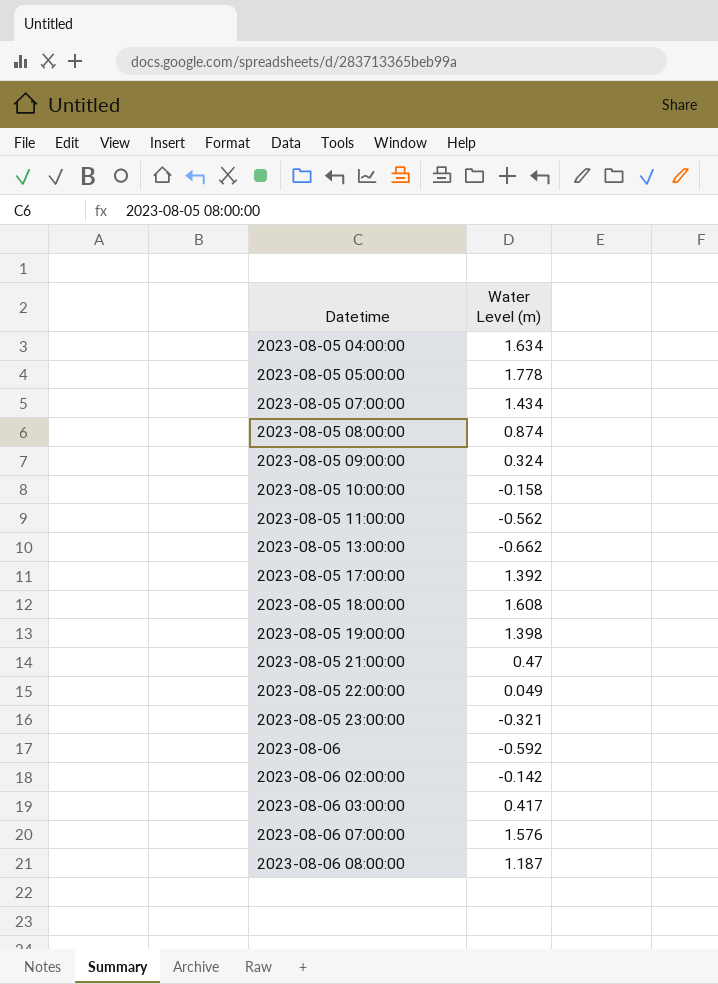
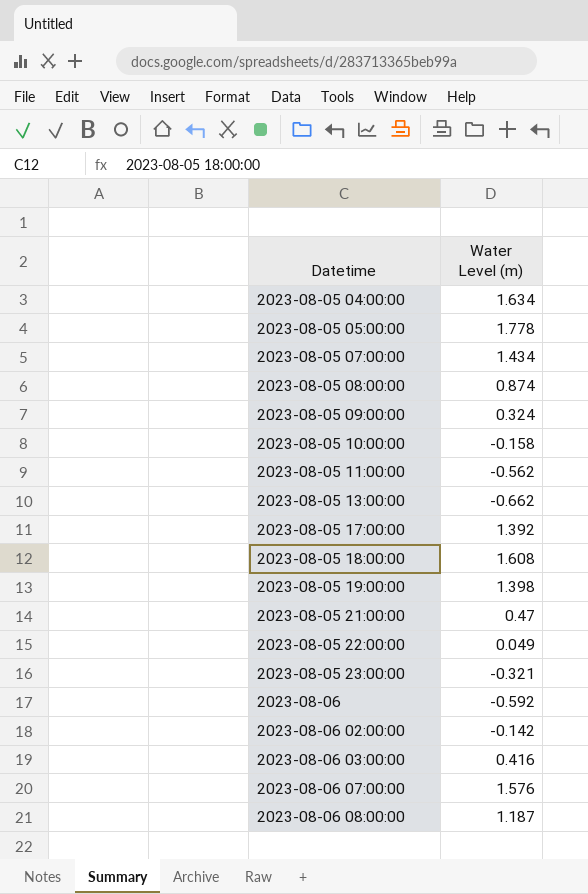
2023-08-06 03:00:00 | Water Level (m): 0.417 -> 0.416

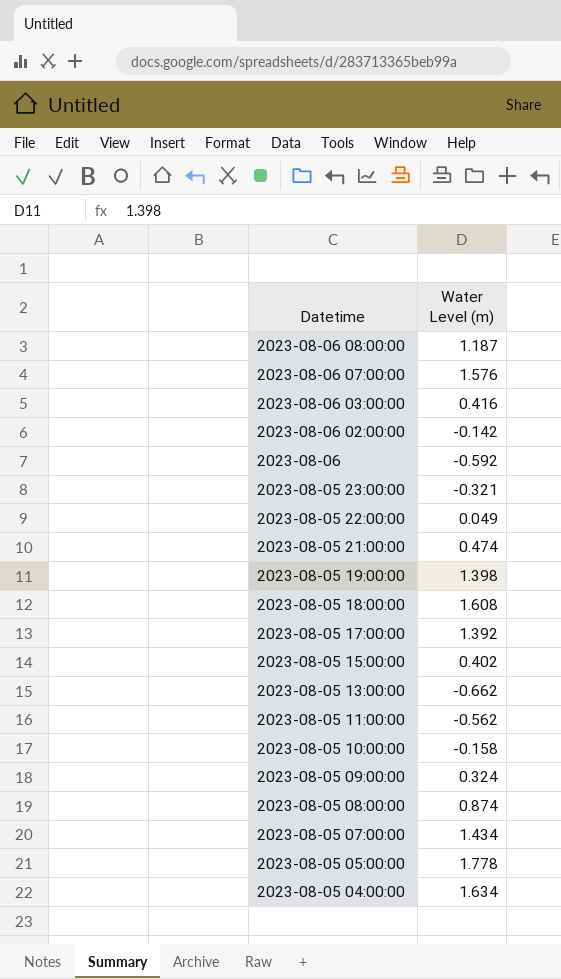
row order: Datetime ascending -> Datetime descending
2023-08-05 21:00:00 | Water Level (m): 0.47 -> 0.474
row 2023-08-05 15:00:00: none -> 0.402

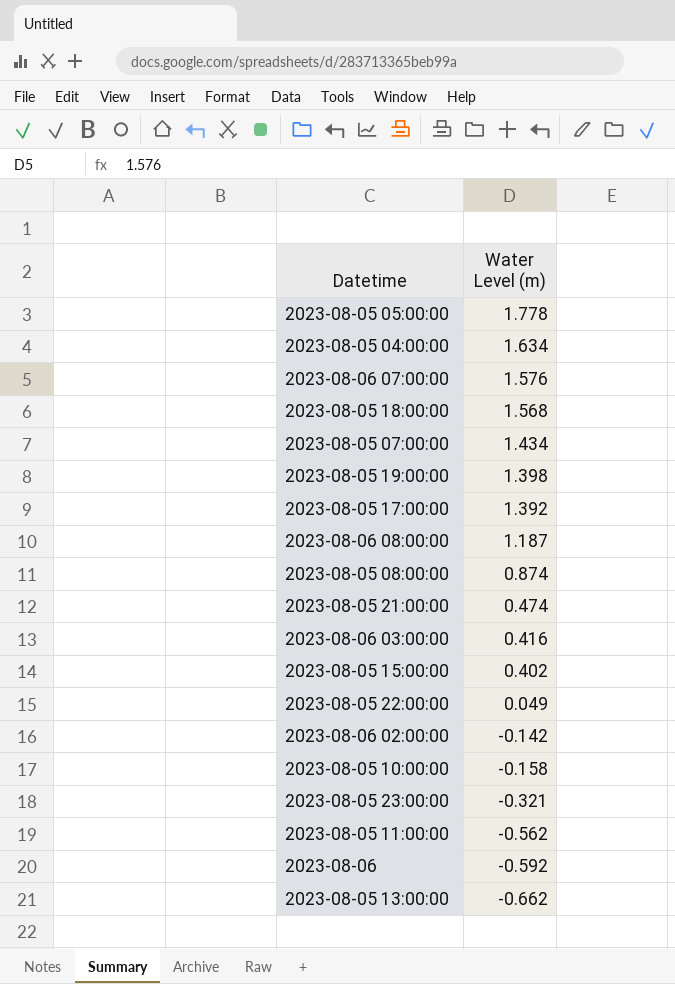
row order: Datetime descending -> Water Level (m) descending
row 2023-08-05 09:00:00: 0.324 -> none
2023-08-05 18:00:00 | Water Level (m): 1.608 -> 1.568

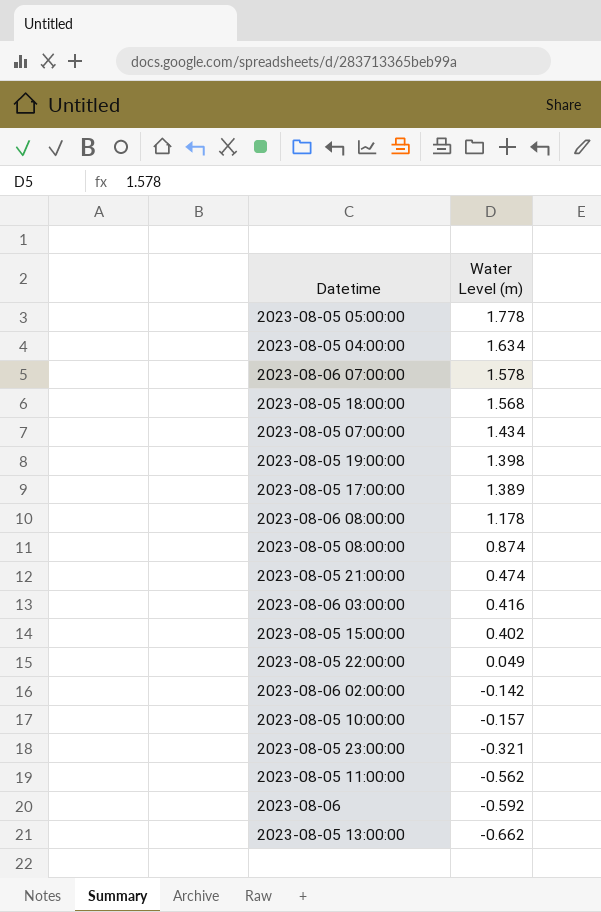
2023-08-06 07:00:00 | Water Level (m): 1.576 -> 1.578
2023-08-05 17:00:00 | Water Level (m): 1.392 -> 1.389
2023-08-06 08:00:00 | Water Level (m): 1.187 -> 1.178
2023-08-05 10:00:00 | Water Level (m): -0.158 -> -0.157

